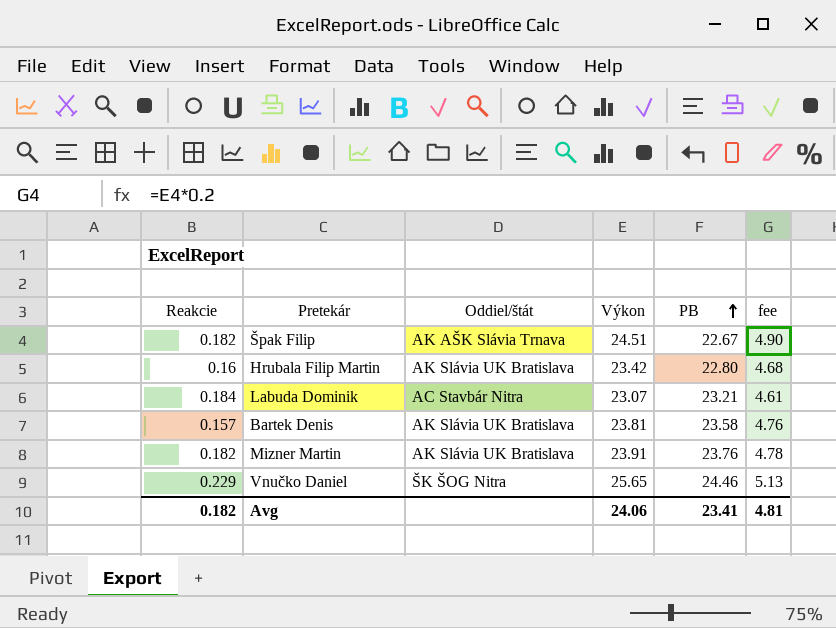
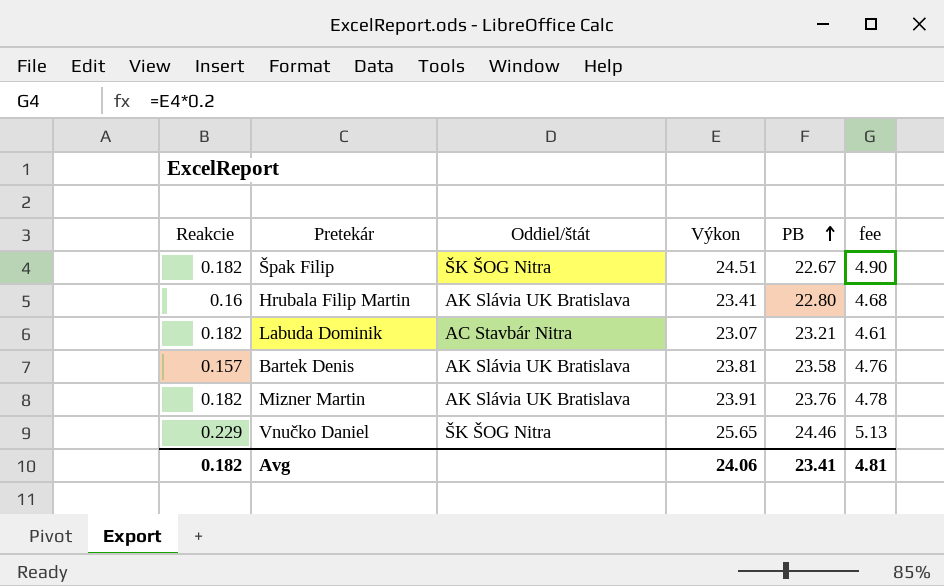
Špak Filip | Oddiel/štát: AK AŠK Slávia Trnava -> ŠK ŠOG Nitra
Hrubala Filip Martin | Výkon: 23.42 -> 23.41
Labuda Dominik | Reakcie: 0.184 -> 0.182

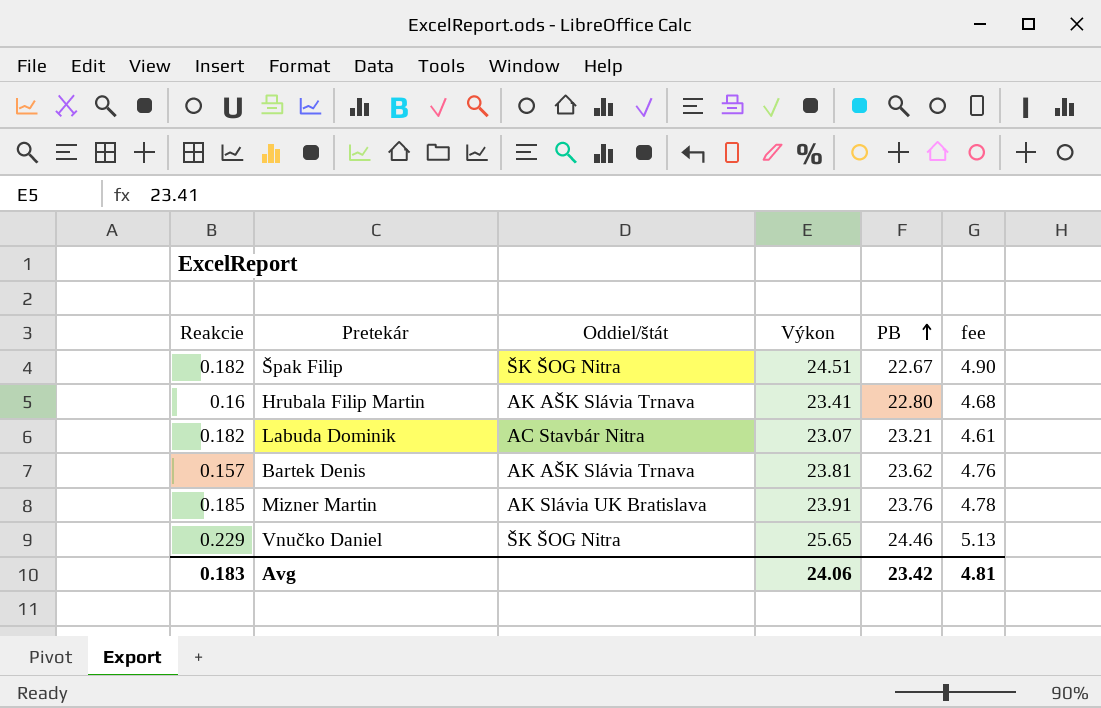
Hrubala Filip Martin | Oddiel/štát: AK Slávia UK Bratislava -> AK AŠK Slávia Trnava
Bartek Denis | Oddiel/štát: AK Slávia UK Bratislava -> AK AŠK Slávia Trnava
Bartek Denis | PB: 23.58 -> 23.62
Mizner Martin | Reakcie: 0.182 -> 0.185
Avg | Reakcie: 0.182 -> 0.183
Avg | PB: 23.41 -> 23.42

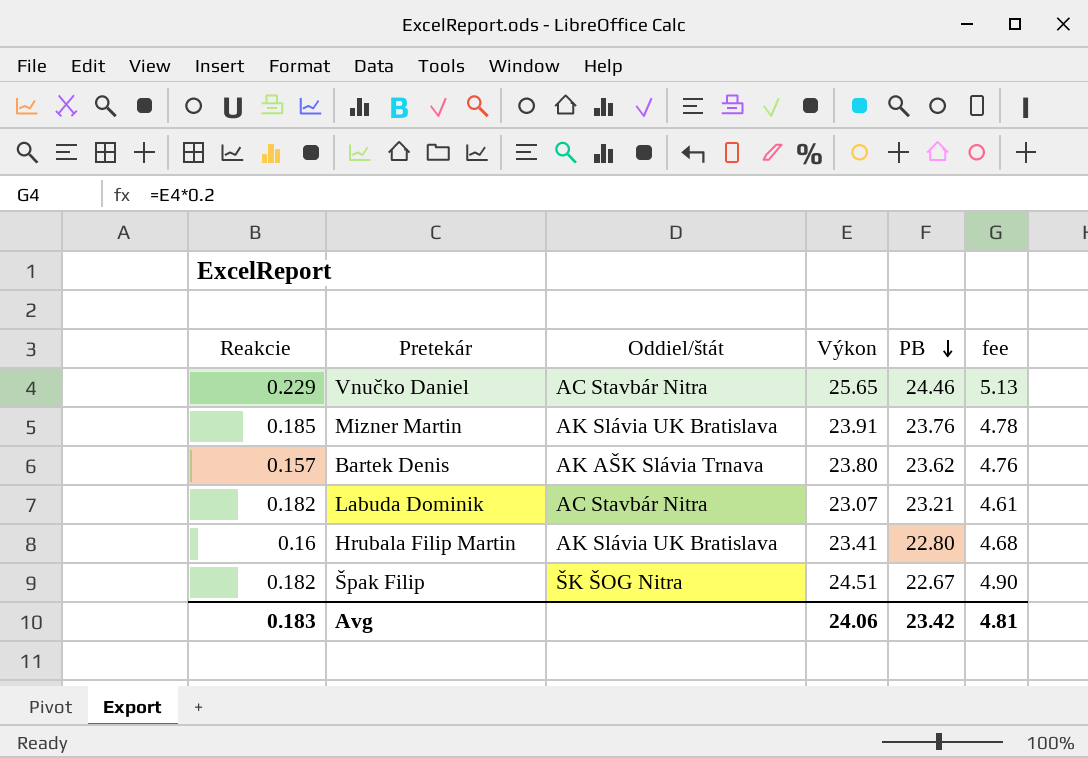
row order: PB ascending -> PB descending
Vnučko Daniel | Oddiel/štát: ŠK ŠOG Nitra -> AC Stavbár Nitra
Bartek Denis | Výkon: 23.81 -> 23.80
Hrubala Filip Martin | Oddiel/štát: AK AŠK Slávia Trnava -> AK Slávia UK Bratislava

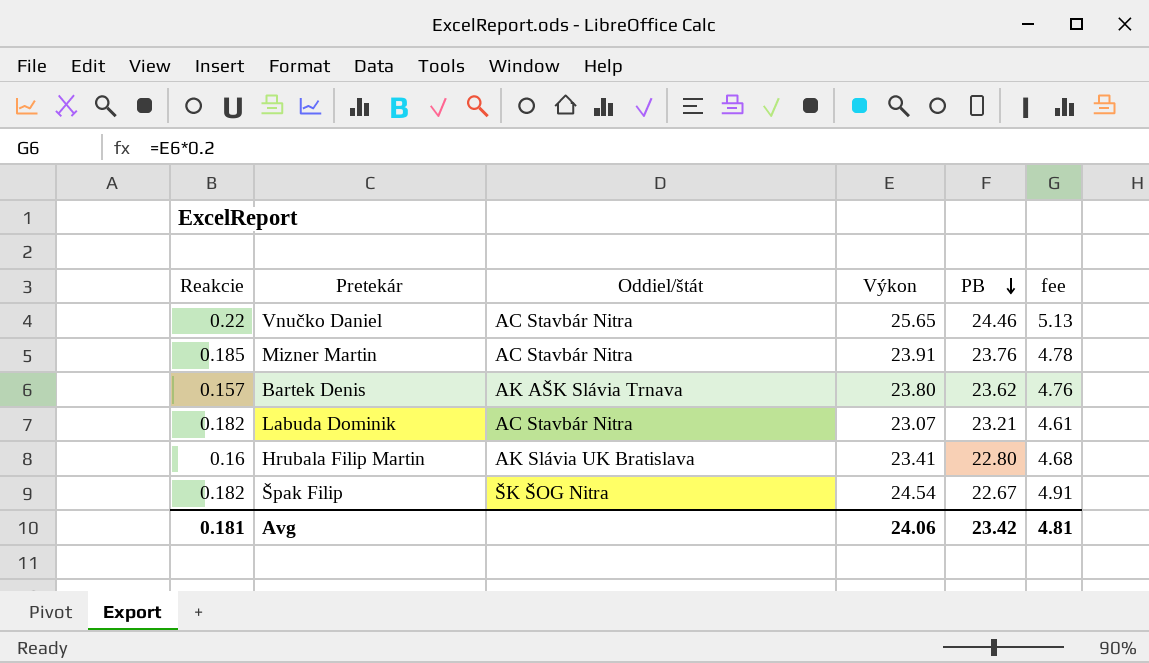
Vnučko Daniel | Reakcie: 0.229 -> 0.22
Mizner Martin | Oddiel/štát: AK Slávia UK Bratislava -> AC Stavbár Nitra
Špak Filip | Výkon: 24.51 -> 24.54
Špak Filip | fee: 4.90 -> 4.91
Avg | Reakcie: 0.183 -> 0.181

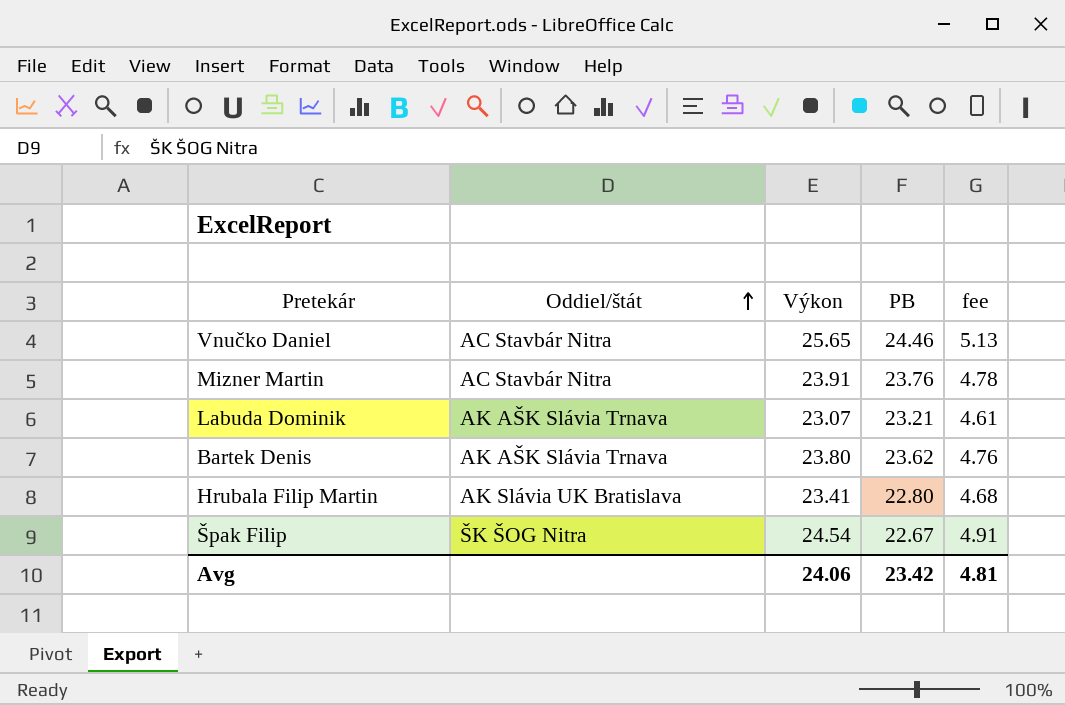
row order: PB descending -> Oddiel/štát ascending
column Reakcie | position: 1 -> none
Labuda Dominik | Oddiel/štát: AC Stavbár Nitra -> AK AŠK Slávia Trnava

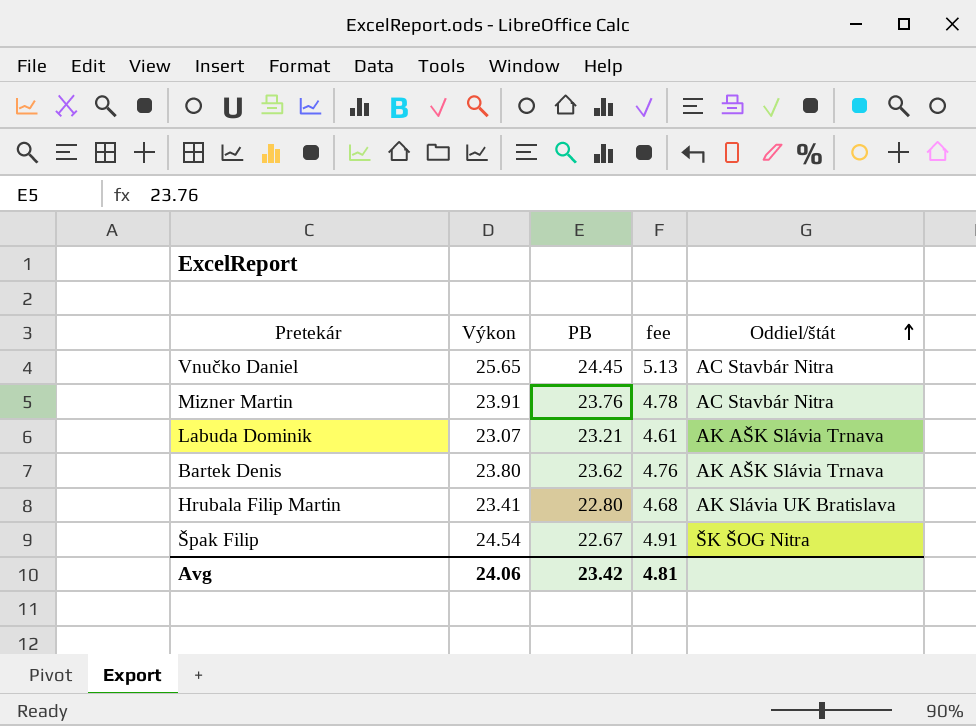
column Oddiel/štát | position: 2 -> 5
Vnučko Daniel | PB: 24.46 -> 24.45

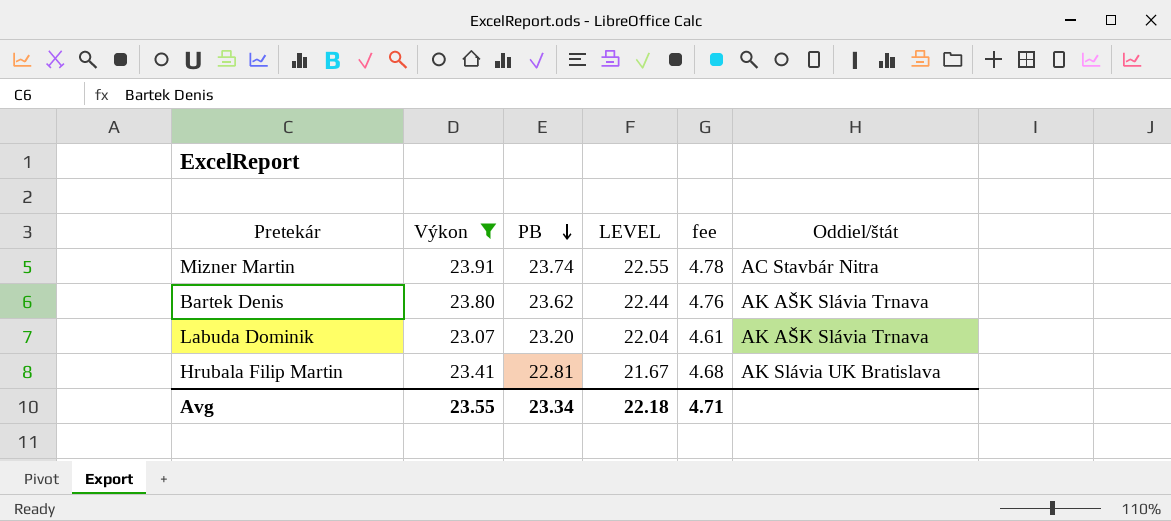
filter: none -> Výkon <= 23.91
row order: Oddiel/štát ascending -> PB descending
column LEVEL | formula: none -> [PB] * 0.95
Mizner Martin | PB: 23.76 -> 23.74
Labuda Dominik | PB: 23.21 -> 23.20
Hrubala Filip Martin | PB: 22.80 -> 22.81
Avg | Výkon: 24.06 -> 23.55
Avg | PB: 23.42 -> 23.34
Avg | fee: 4.81 -> 4.71

